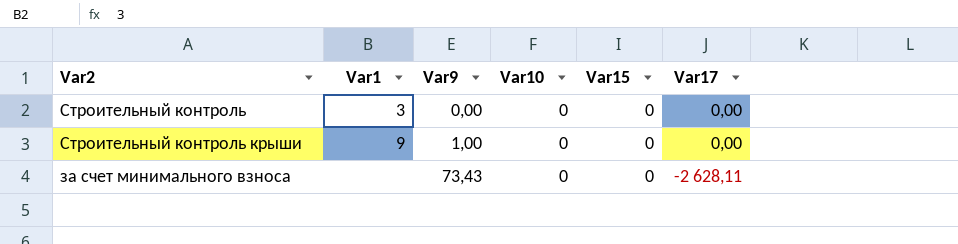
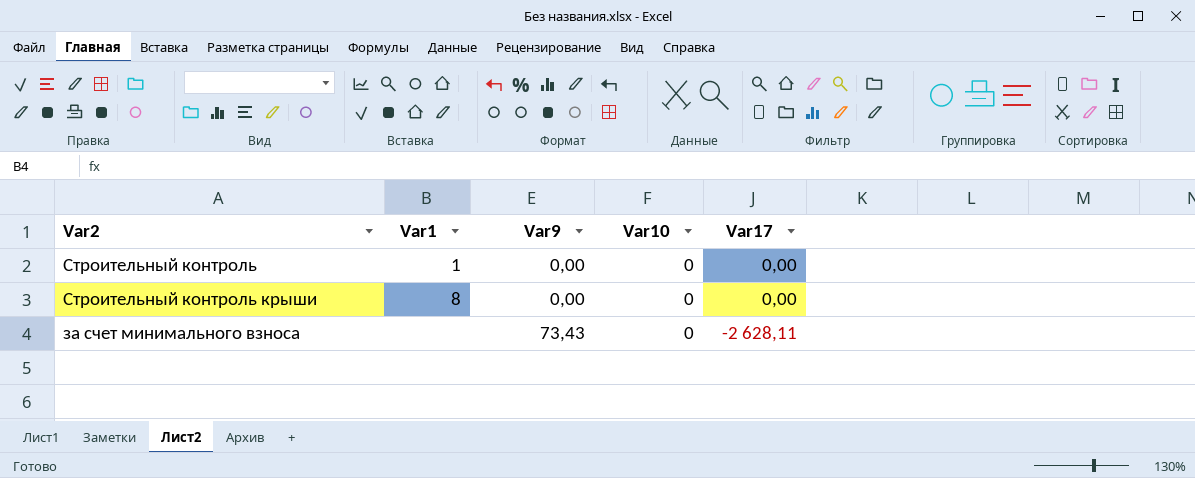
column Var15 | position: 5 -> none
Строительный контроль | Var1: 3 -> 1
Строительный контроль крыши | Var1: 9 -> 8
Строительный контроль крыши | Var9: 1,00 -> 0,00

